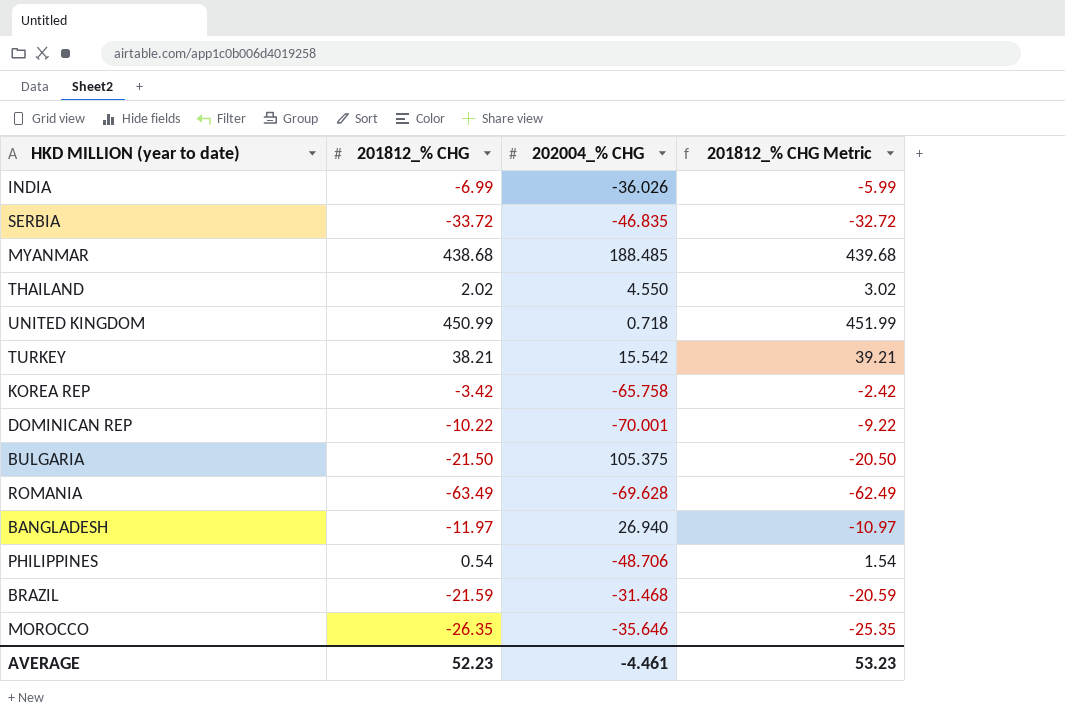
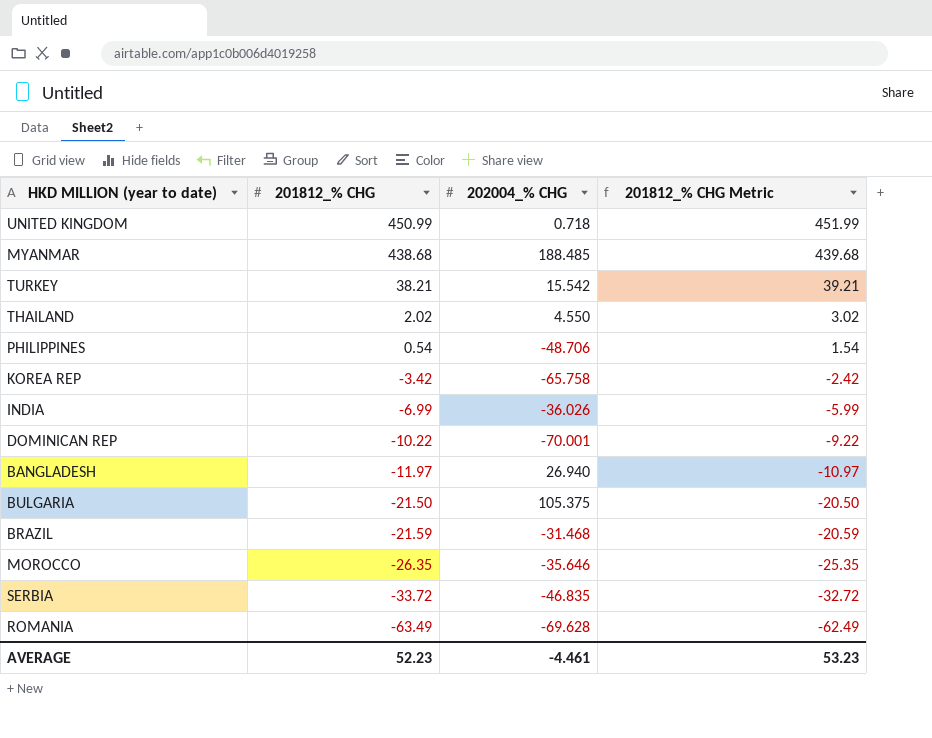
row order: none -> 201812_% CHG descending

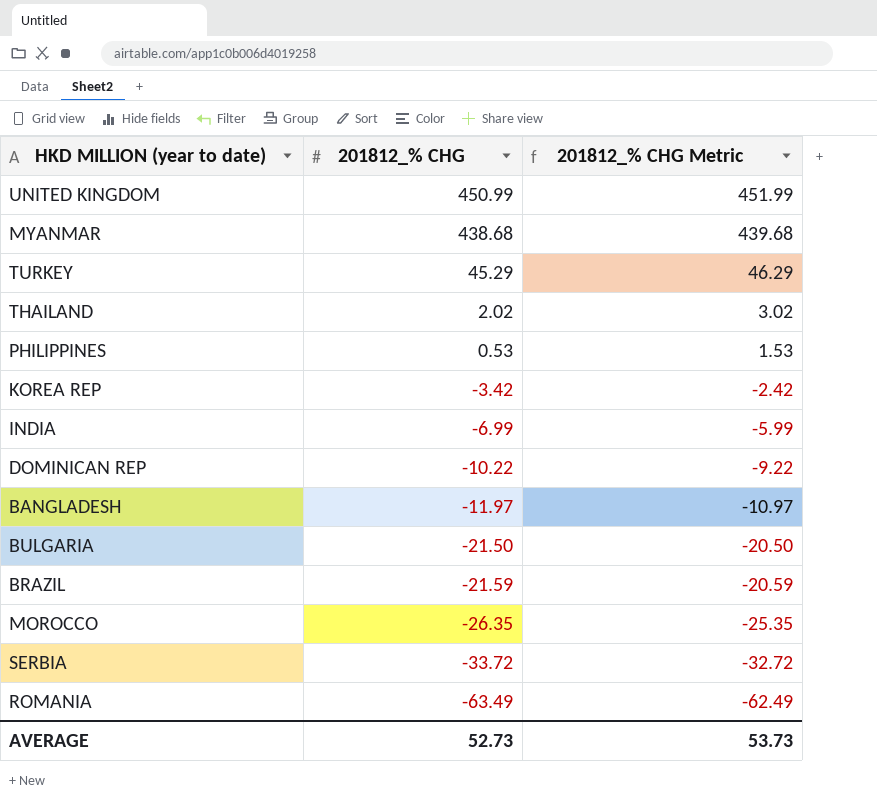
column 202004_% CHG | position: 3 -> none
TURKEY | 201812_% CHG: 38.21 -> 45.29
TURKEY | 201812_% CHG Metric: 39.21 -> 46.29
PHILIPPINES | 201812_% CHG: 0.54 -> 0.53
PHILIPPINES | 201812_% CHG Metric: 1.54 -> 1.53
AVERAGE | 201812_% CHG: 52.23 -> 52.73
AVERAGE | 201812_% CHG Metric: 53.23 -> 53.73

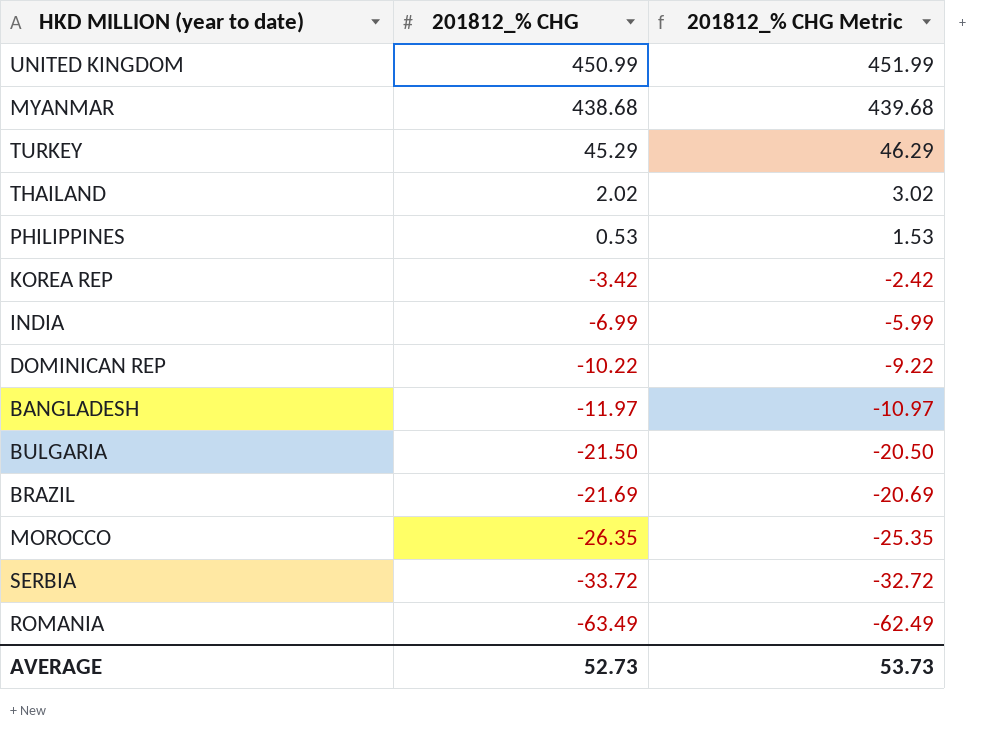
BRAZIL | 201812_% CHG: -21.59 -> -21.69
BRAZIL | 201812_% CHG Metric: -20.59 -> -20.69

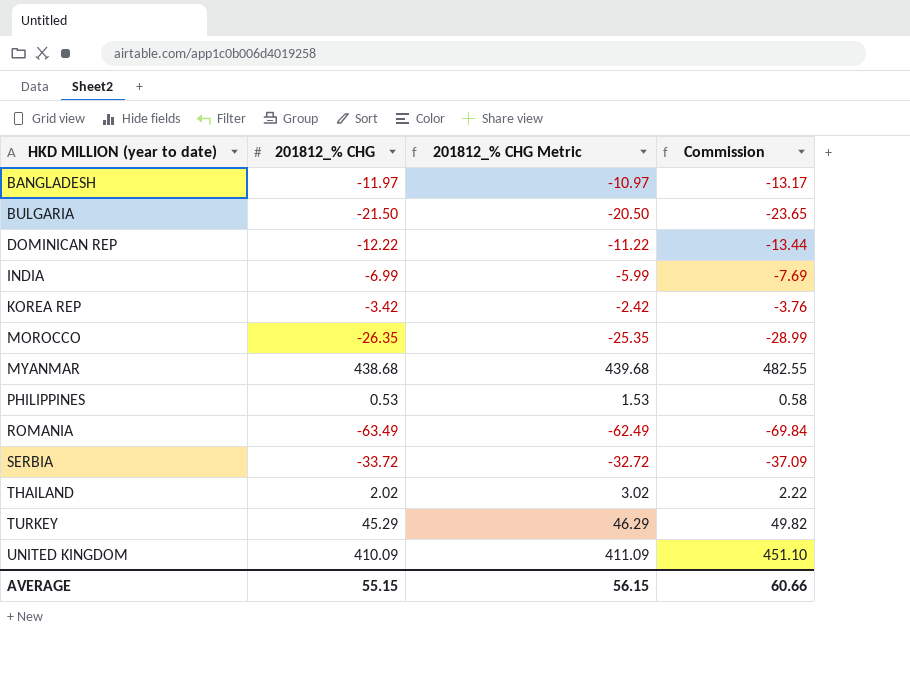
row order: 201812_% CHG descending -> HKD MILLION (year to date) ascending
column Commission | formula: none -> [201812_% CHG] * 1.1
row BRAZIL: -21.69 | -20.69 -> none
DOMINICAN REP | 201812_% CHG: -10.22 -> -12.22
DOMINICAN REP | 201812_% CHG Metric: -9.22 -> -11.22
UNITED KINGDOM | 201812_% CHG: 450.99 -> 410.09
UNITED KINGDOM | 201812_% CHG Metric: 451.99 -> 411.09
AVERAGE | 201812_% CHG: 52.73 -> 55.15
AVERAGE | 201812_% CHG Metric: 53.73 -> 56.15

